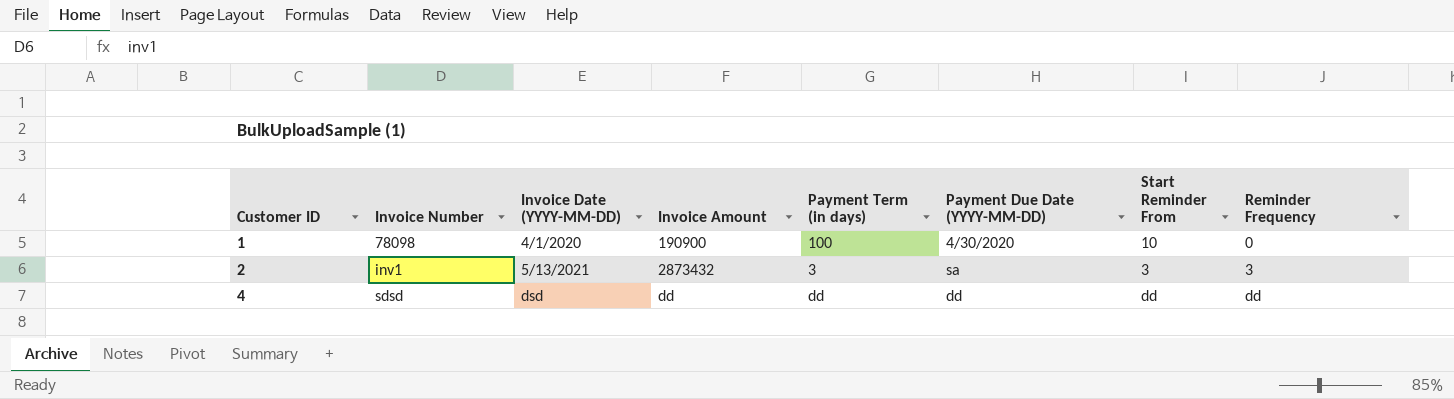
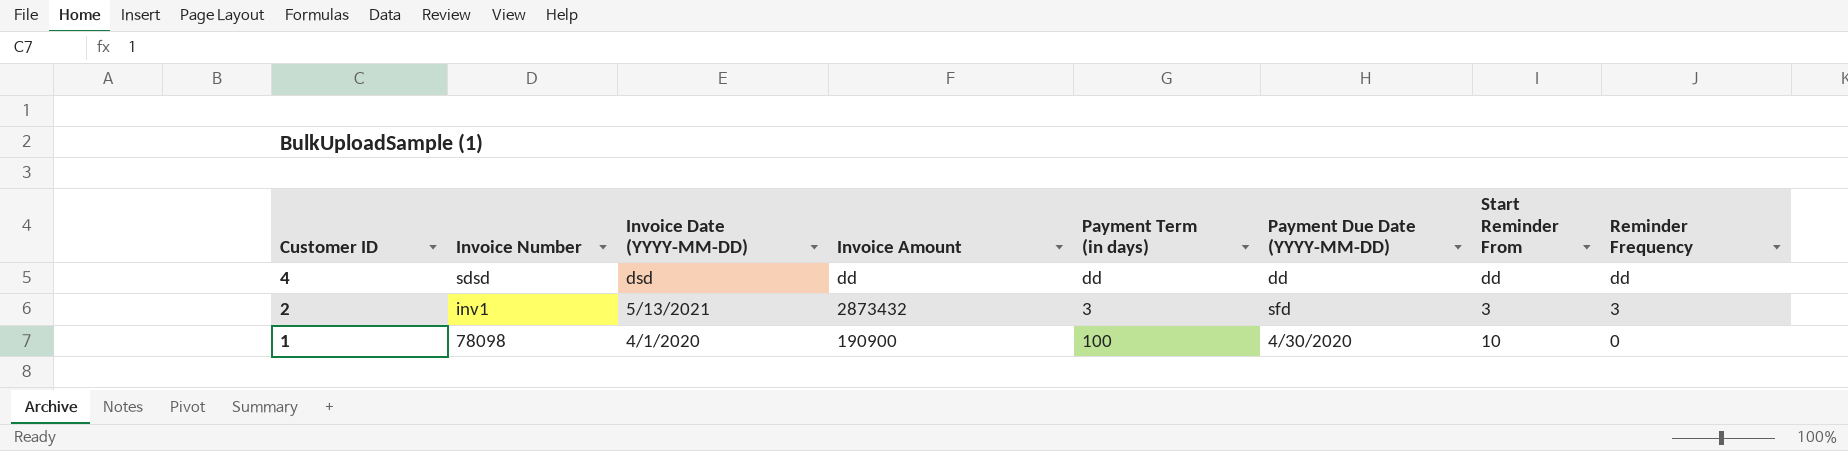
row order: Customer ID ascending -> Customer ID descending
2 | Payment Due Date (YYYY-MM-DD): sa -> sfd

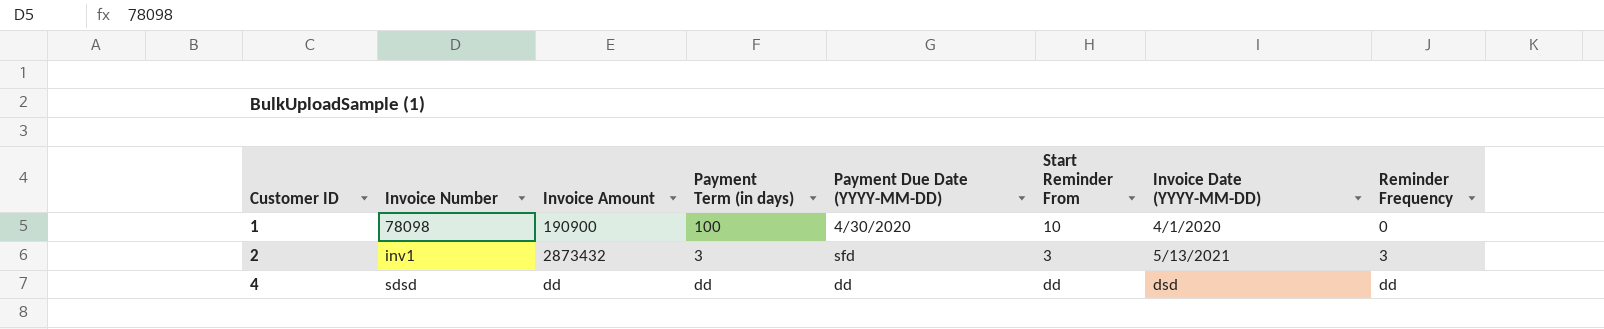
row order: Customer ID descending -> Customer ID ascending
column Invoice Date (YYYY-MM-DD) | position: 3 -> 7

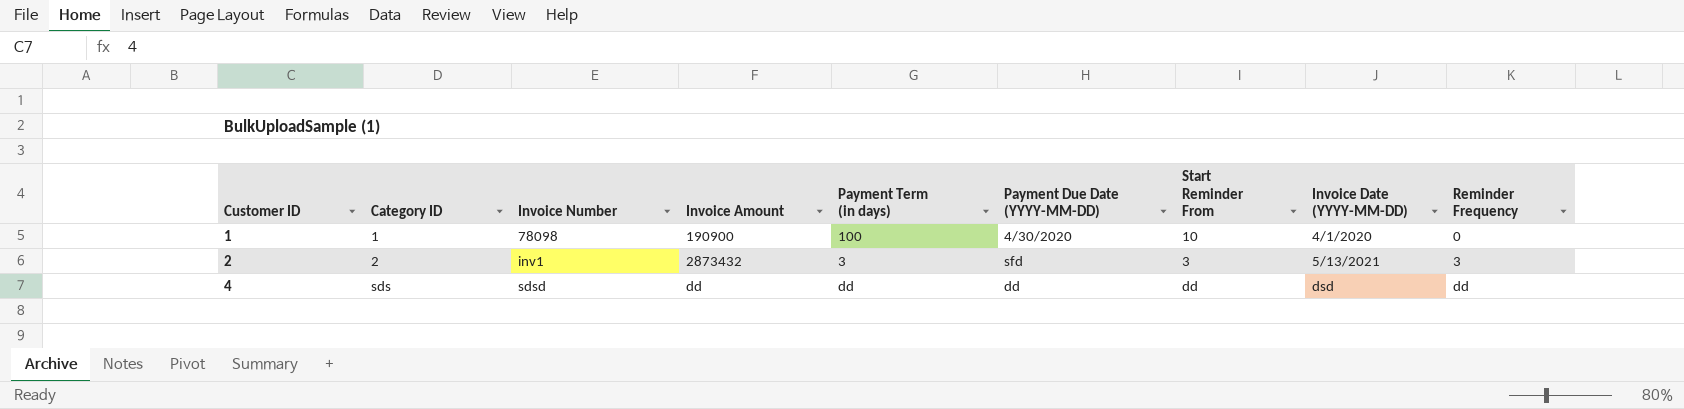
column Category ID | position: none -> 2

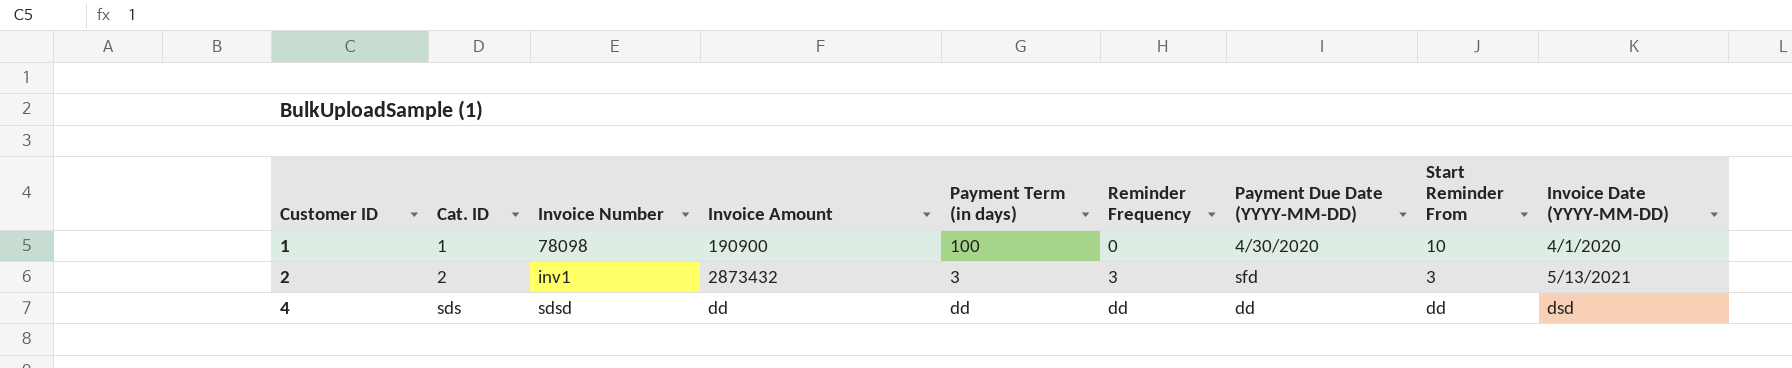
column name: Category ID -> Cat. ID
column Reminder Frequency | position: 9 -> 6

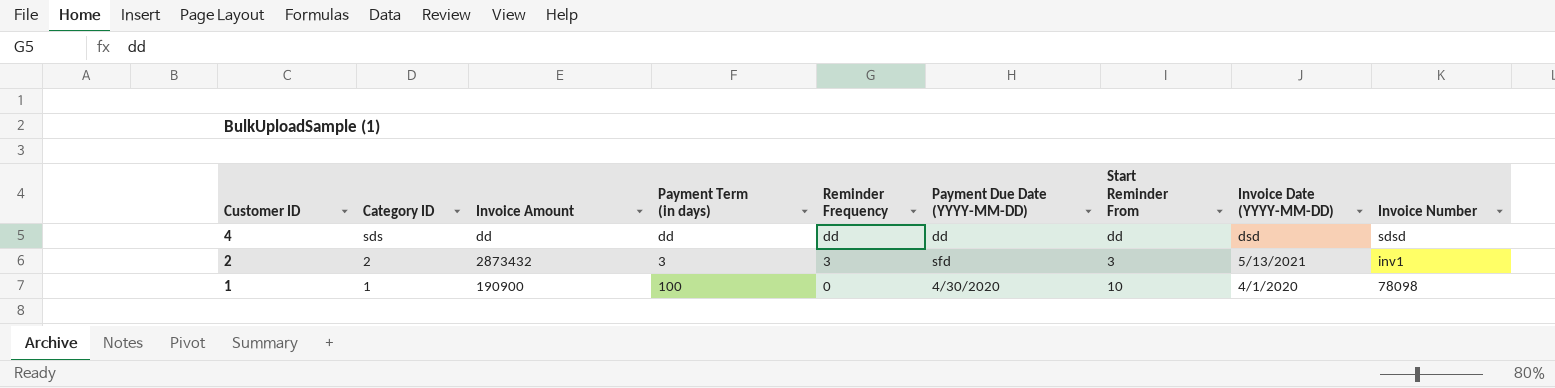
row order: Customer ID ascending -> Customer ID descending
column name: Cat. ID -> Category ID
column Invoice Number | position: 3 -> 9

